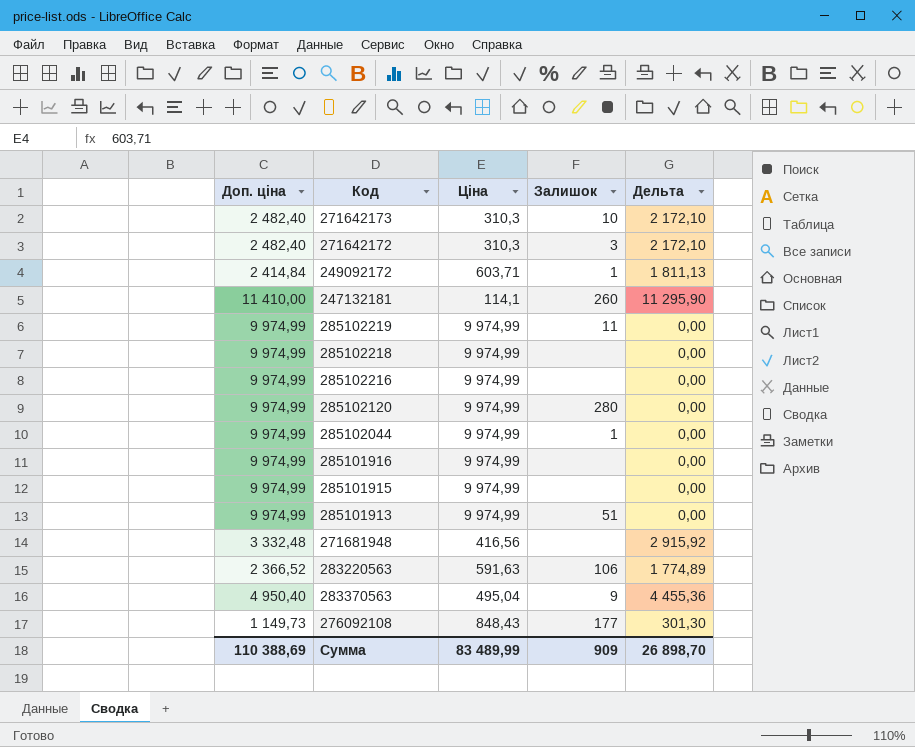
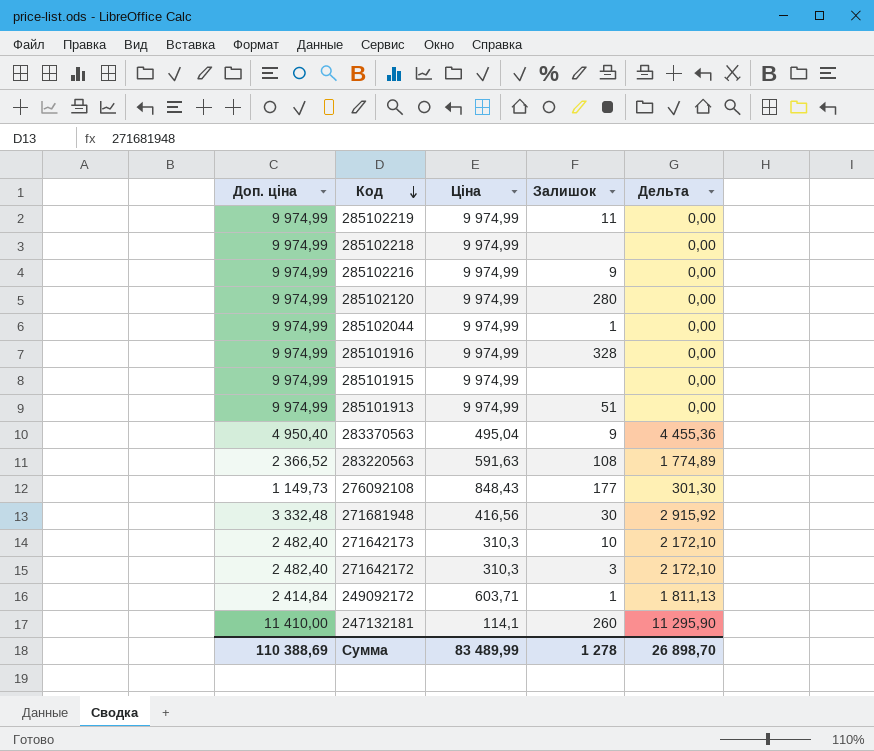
row order: none -> Код descending
285102216 | Залишок: none -> 9
285101916 | Залишок: none -> 328
283220563 | Залишок: 106 -> 108
271681948 | Залишок: none -> 30
Сумма | Залишок: 909 -> 1 278

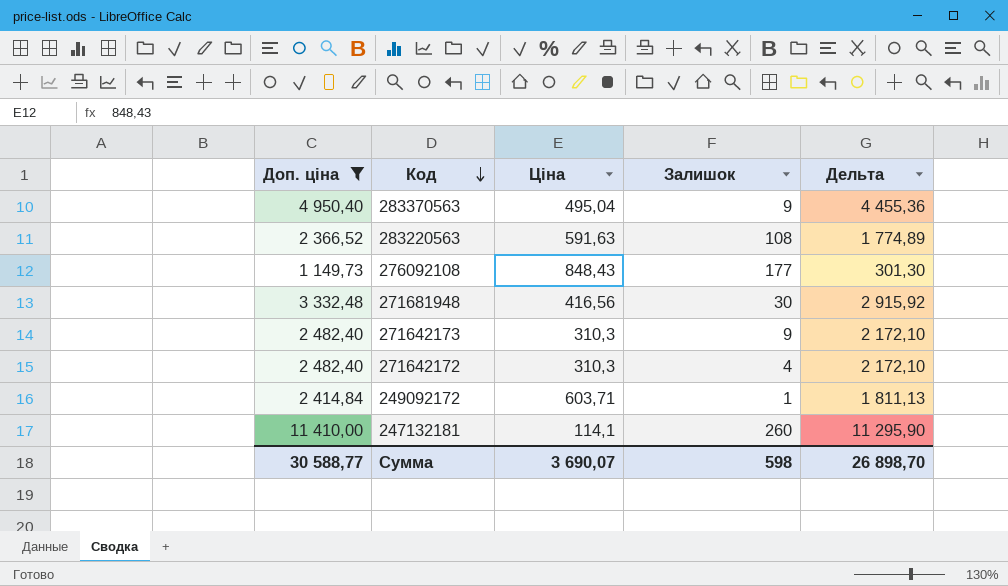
filter: none -> Доп. ціна != 9 974,99
271642173 | Залишок: 10 -> 9
271642172 | Залишок: 3 -> 4
Сумма | Доп. ціна: 110 388,69 -> 30 588,77
Сумма | Ціна: 83 489,99 -> 3 690,07
Сумма | Залишок: 1 278 -> 598

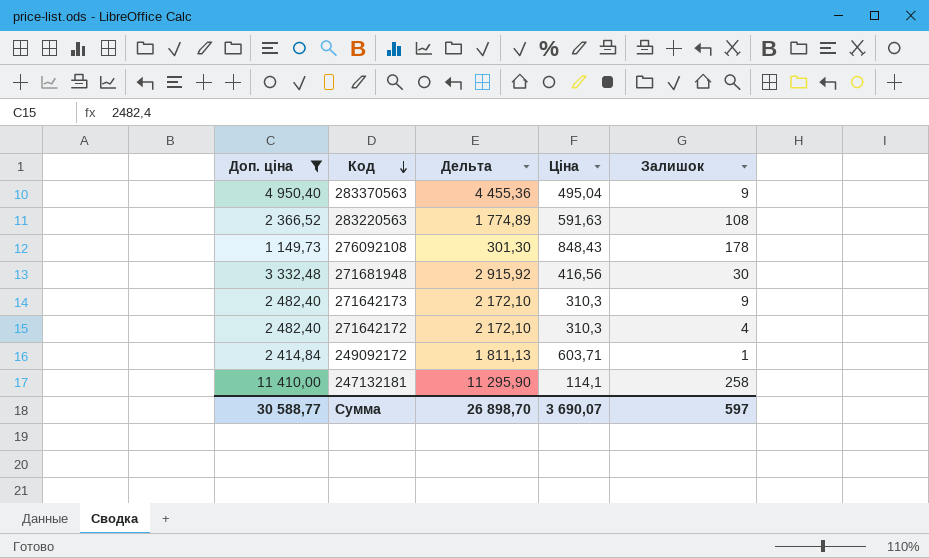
column Дельта | position: 5 -> 3
276092108 | Залишок: 177 -> 178
247132181 | Залишок: 260 -> 258
Сумма | Залишок: 598 -> 597

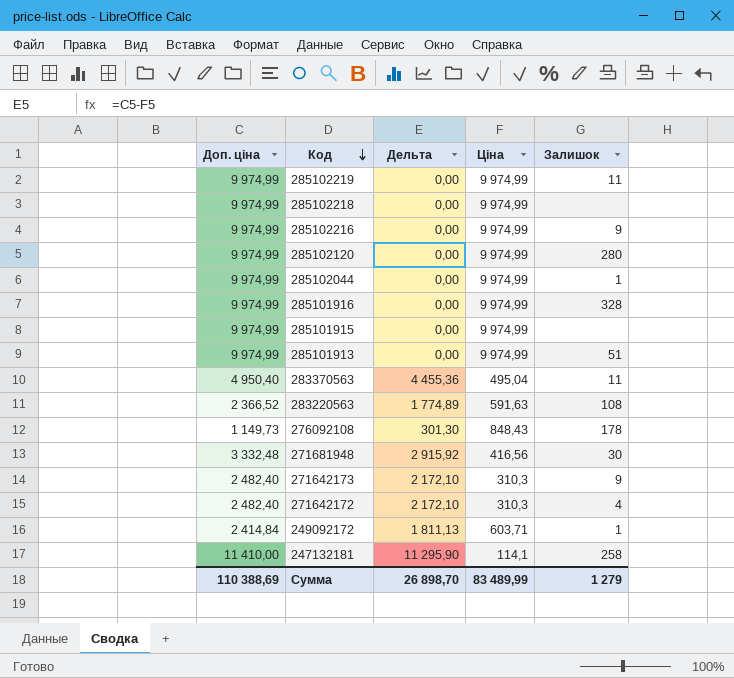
filter: Доп. ціна != 9 974,99 -> none
283370563 | Залишок: 9 -> 11
Сумма | Доп. ціна: 30 588,77 -> 110 388,69
Сумма | Ціна: 3 690,07 -> 83 489,99
Сумма | Залишок: 597 -> 1 279

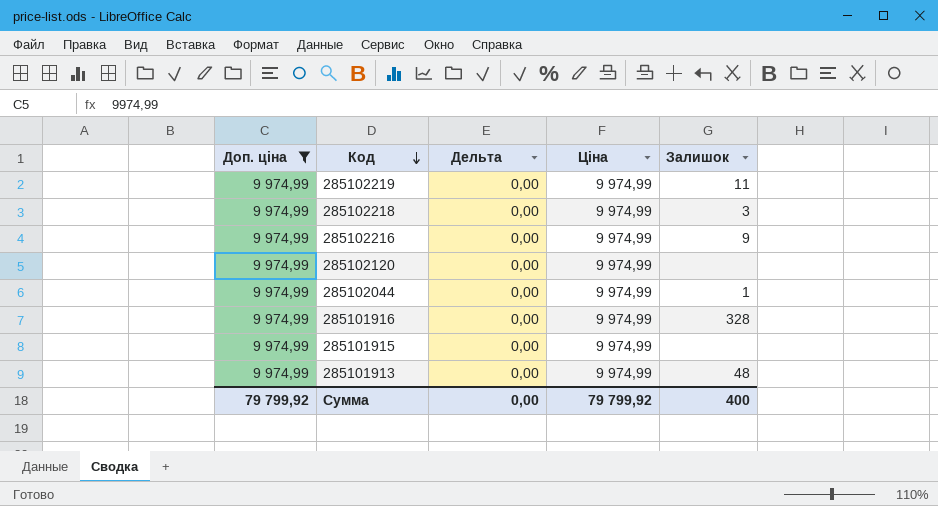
filter: none -> Доп. ціна = 9 974,99
285102218 | Залишок: none -> 3
285102120 | Залишок: 280 -> none
285101913 | Залишок: 51 -> 48
Сумма | Доп. ціна: 110 388,69 -> 79 799,92
Сумма | Дельта: 26 898,70 -> 0,00
Сумма | Ціна: 83 489,99 -> 79 799,92
Сумма | Залишок: 1 279 -> 400

